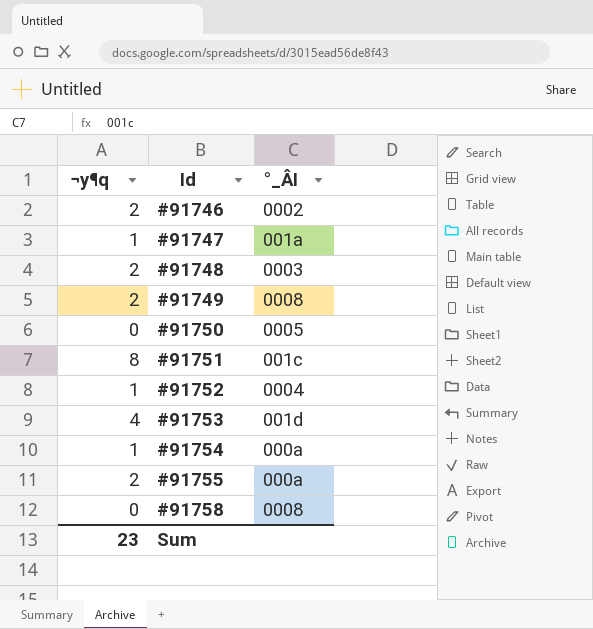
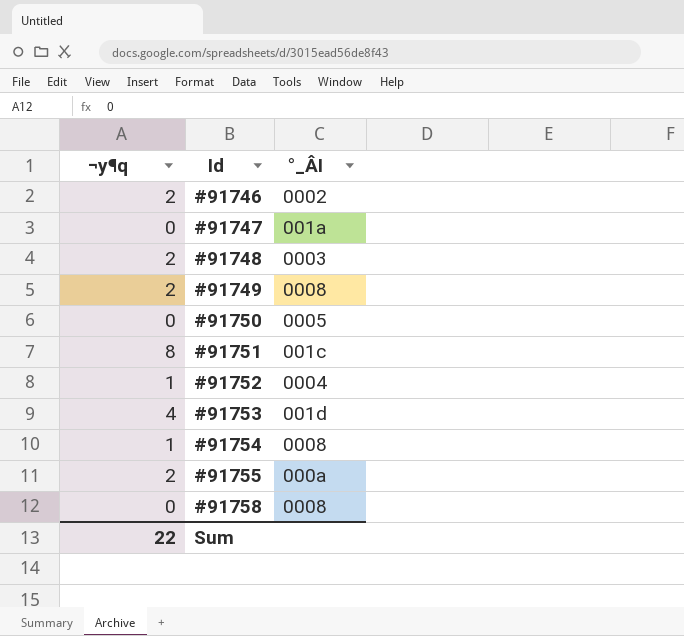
#91747 | ¬y¶q: 1 -> 0
#91754 | °_ÂI: 000a -> 0008
Sum | ¬y¶q: 23 -> 22

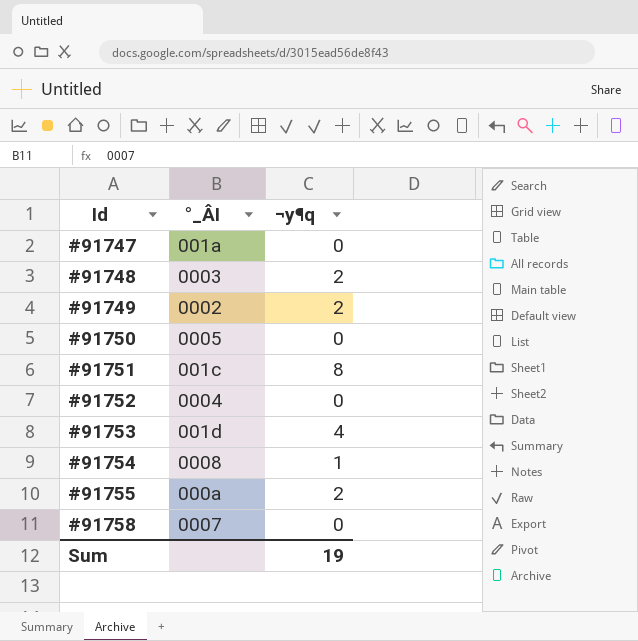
column ¬y¶q | position: 1 -> 3
row #91746: 2 | 0002 -> none
#91749 | °_ÂI: 0008 -> 0002
#91752 | ¬y¶q: 1 -> 0
#91758 | °_ÂI: 0008 -> 0007
Sum | ¬y¶q: 22 -> 19

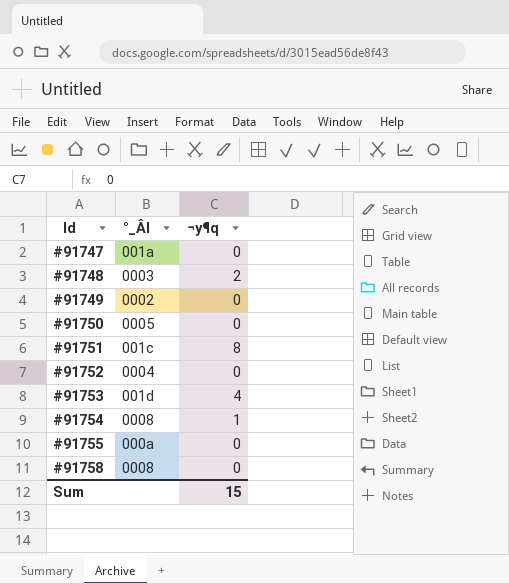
#91749 | ¬y¶q: 2 -> 0
#91755 | ¬y¶q: 2 -> 0
#91758 | °_ÂI: 0007 -> 0008
Sum | ¬y¶q: 19 -> 15

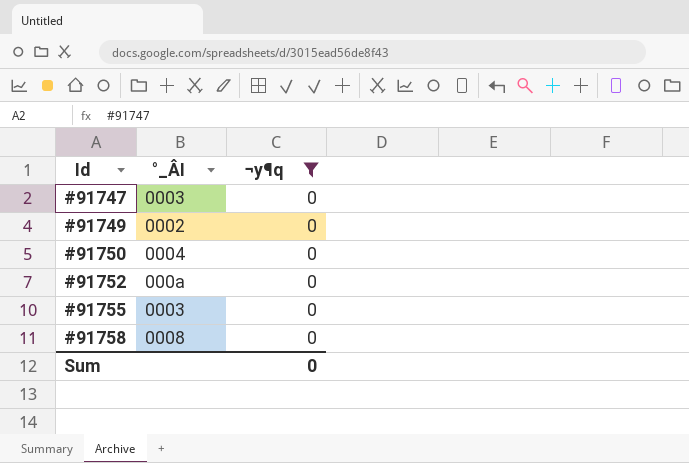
filter: none -> ¬y¶q = 0
#91747 | °_ÂI: 001a -> 0003
#91750 | °_ÂI: 0005 -> 0004
#91752 | °_ÂI: 0004 -> 000a
#91755 | °_ÂI: 000a -> 0003
Sum | ¬y¶q: 15 -> 0

